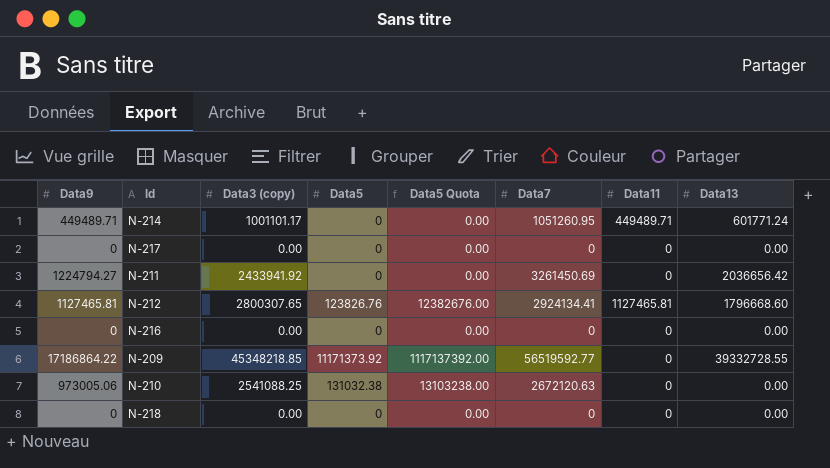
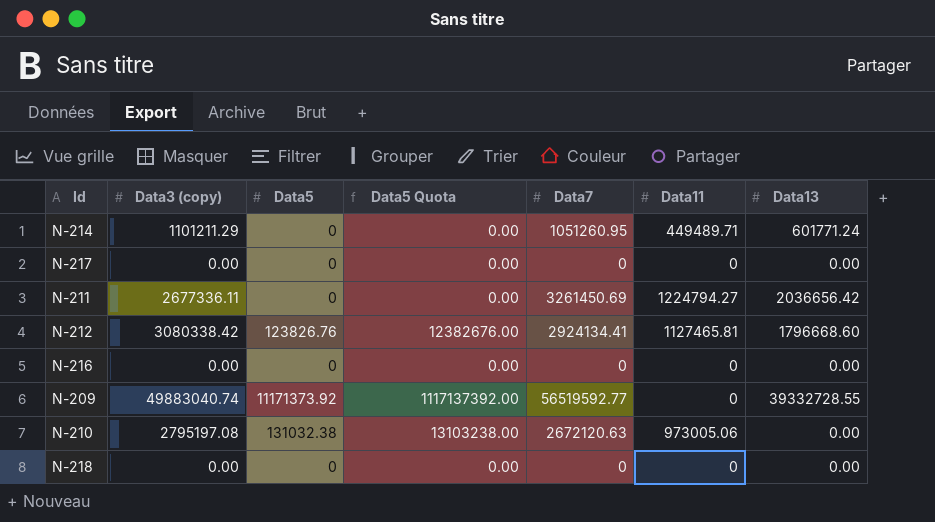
column Data9 | position: 1 -> none
N-214 | Data3 (copy): 1001101.17 -> 1101211.29
N-211 | Data3 (copy): 2433941.92 -> 2677336.11
N-211 | Data11: 0 -> 1224794.27
N-212 | Data3 (copy): 2800307.65 -> 3080338.42
N-209 | Data3 (copy): 45348218.85 -> 49883040.74
N-210 | Data3 (copy): 2541088.25 -> 2795197.08
N-210 | Data11: 0 -> 973005.06

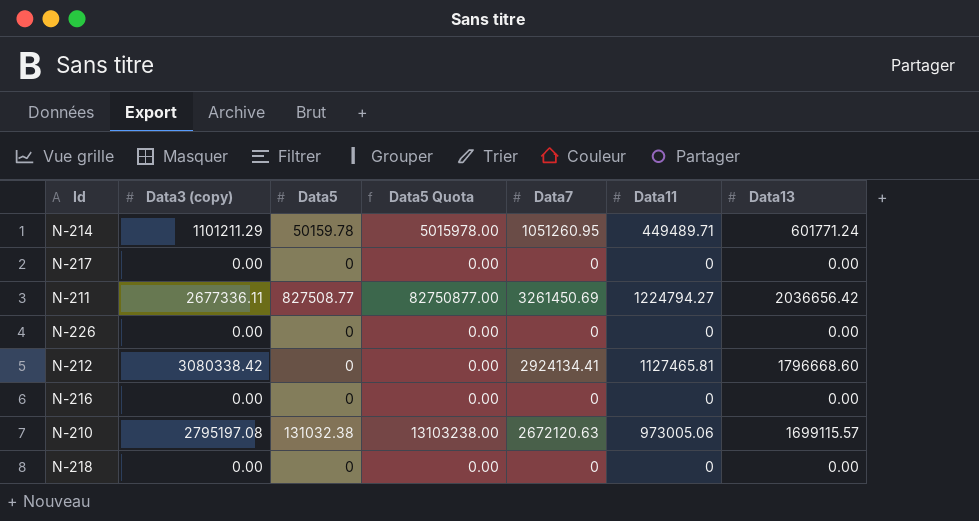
row N-209: 49883040.74 | 11171373.92 | 1117137392.00 | 56519592.77 | 0 | 39332728.55 -> none
N-214 | Data5: 0 -> 50159.78
N-214 | Data5 Quota: 0.00 -> 5015978.00
N-211 | Data5: 0 -> 827508.77
N-211 | Data5 Quota: 0.00 -> 82750877.00
row N-226: none -> 0.00 | 0 | 0.00 | 0 | 0 | 0.00
N-212 | Data5: 123826.76 -> 0
N-212 | Data5 Quota: 12382676.00 -> 0.00
N-210 | Data13: 0.00 -> 1699115.57

